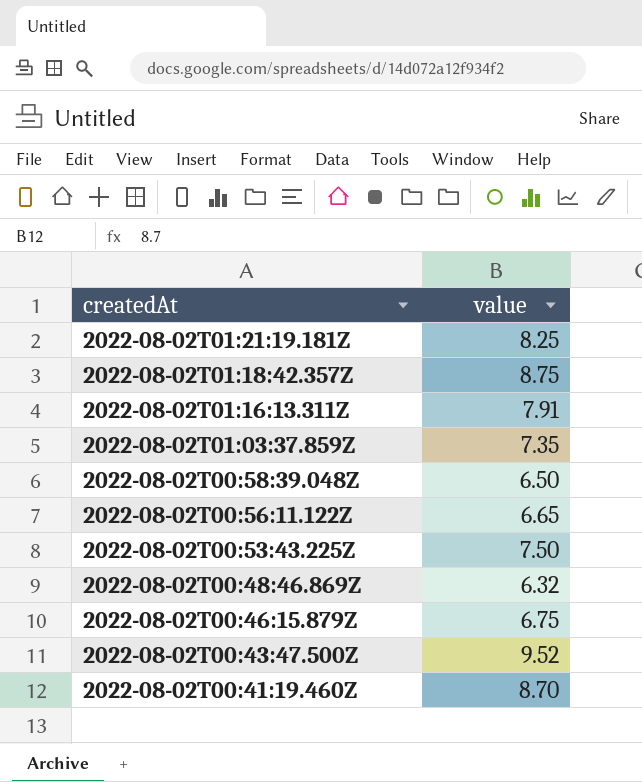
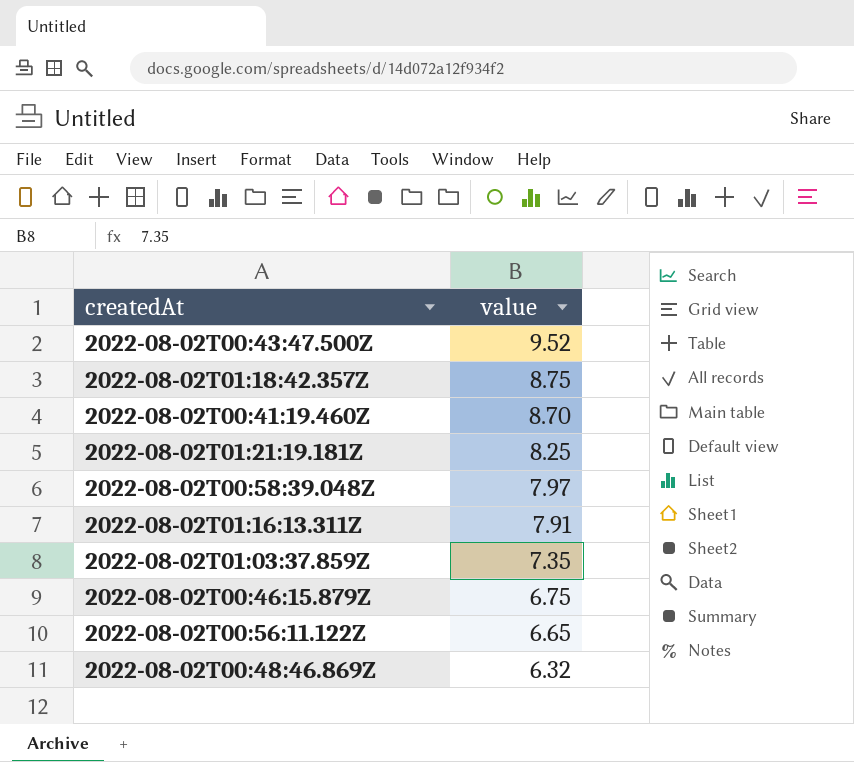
row order: createdAt descending -> value descending
row 2022-08-02T00:53:43.225Z: 7.50 -> none
2022-08-02T00:58:39.048Z | value: 6.50 -> 7.97

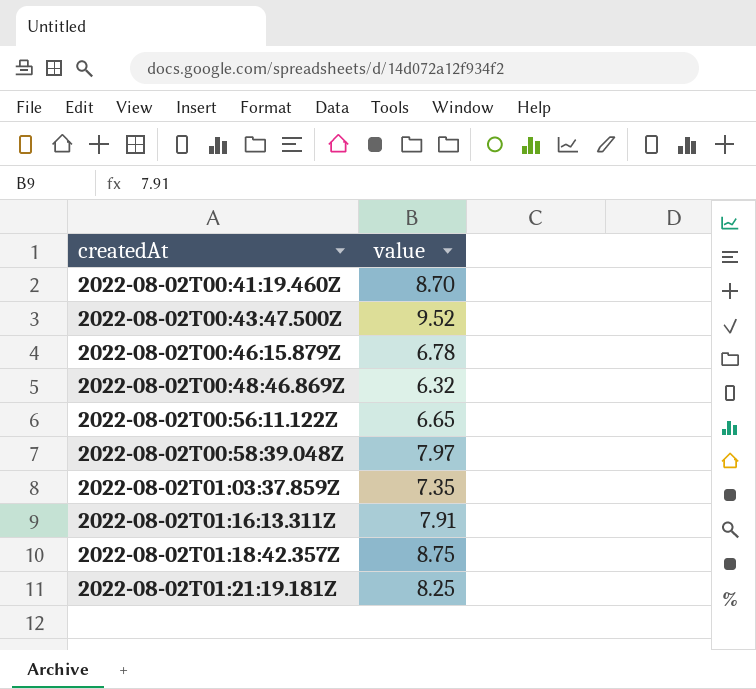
row order: value descending -> createdAt ascending
2022-08-02T00:46:15.879Z | value: 6.75 -> 6.78

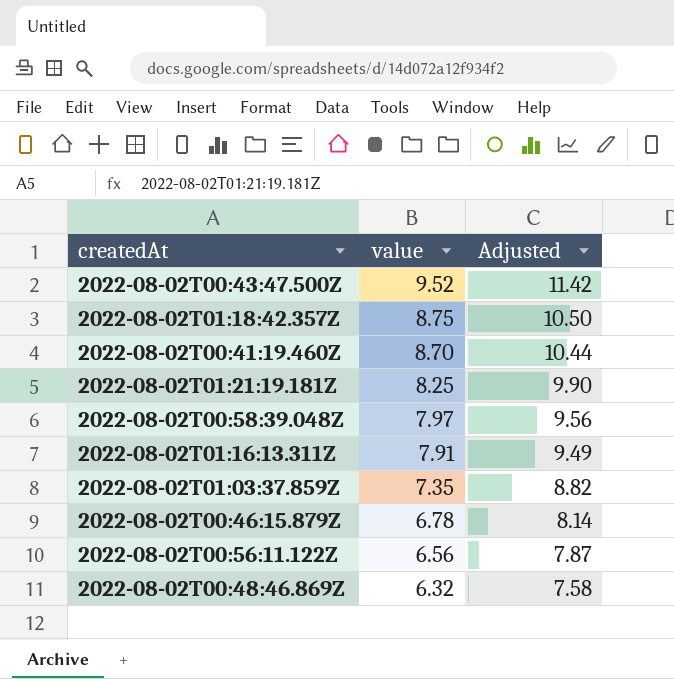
row order: createdAt ascending -> value descending
column Adjusted | formula: none -> [value] * 1.2
2022-08-02T00:56:11.122Z | value: 6.65 -> 6.56

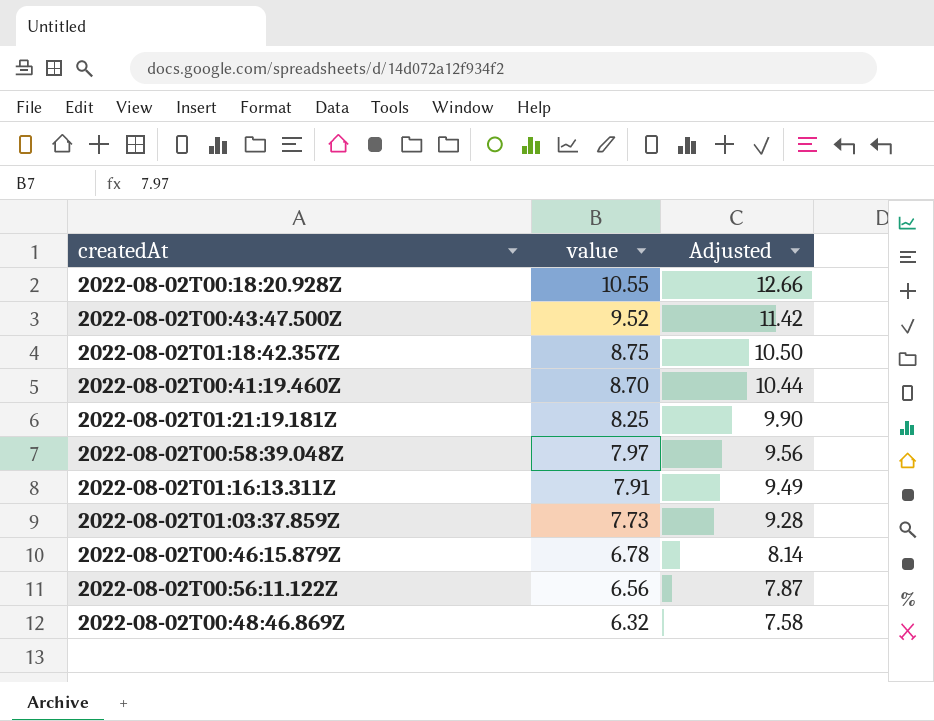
row 2022-08-02T00:18:20.928Z: none -> 10.55 | 12.66
2022-08-02T01:03:37.859Z | value: 7.35 -> 7.73
2022-08-02T01:03:37.859Z | Adjusted: 8.82 -> 9.28

